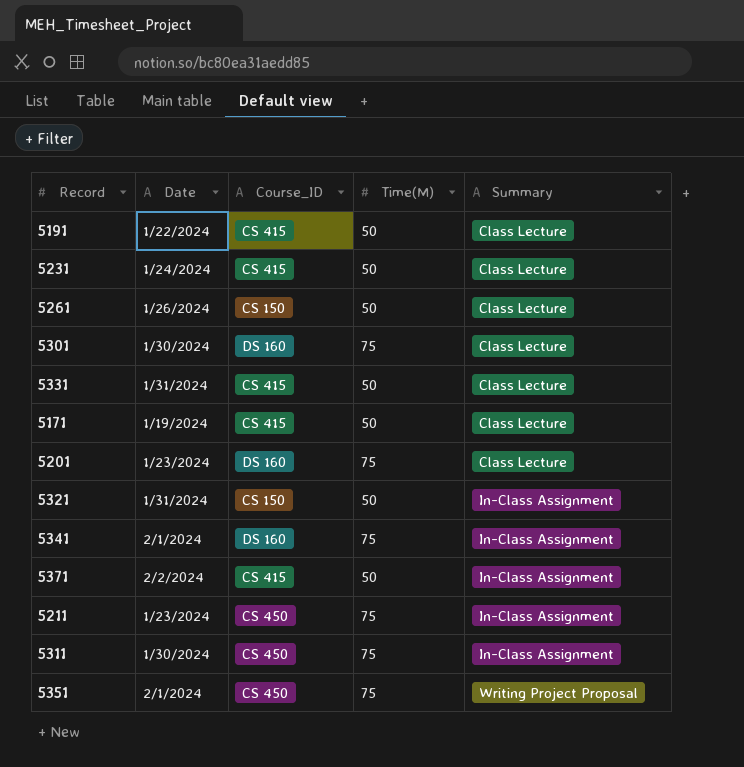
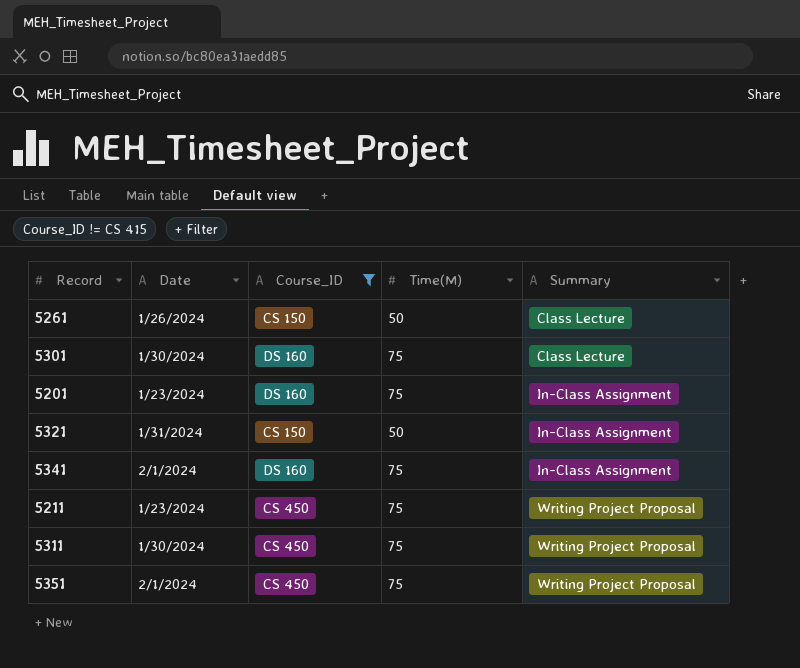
filter: none -> Course_ID != CS 415
5201 | Summary: Class Lecture -> In-Class Assignment
5211 | Summary: In-Class Assignment -> Writing Project Proposal
5311 | Summary: In-Class Assignment -> Writing Project Proposal

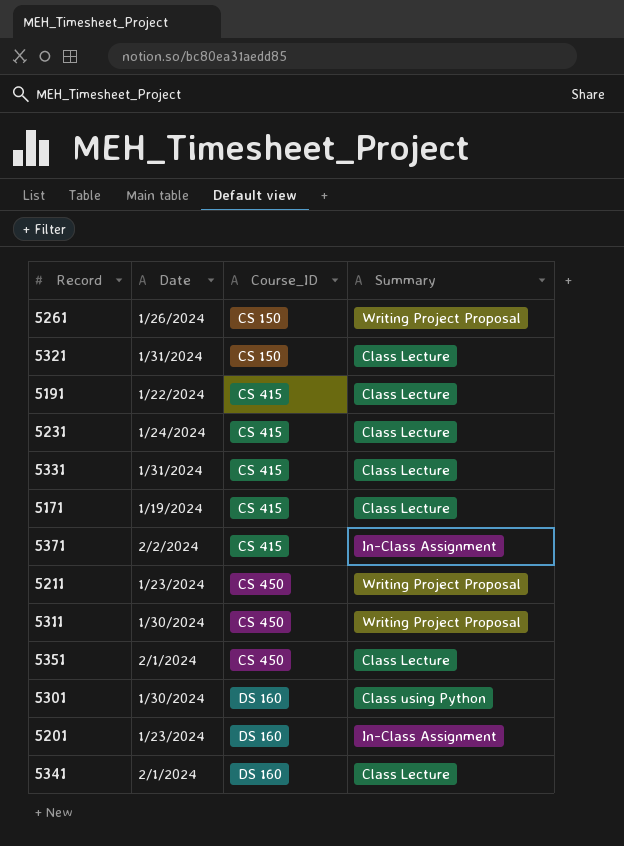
filter: Course_ID != CS 415 -> none
row order: Summary ascending -> Course_ID ascending
column Time(M) | position: 4 -> none
5261 | Summary: Class Lecture -> Writing Project Proposal
5321 | Summary: In-Class Assignment -> Class Lecture
5351 | Summary: Writing Project Proposal -> Class Lecture
5301 | Summary: Class Lecture -> Class using Python
5341 | Summary: In-Class Assignment -> Class Lecture

